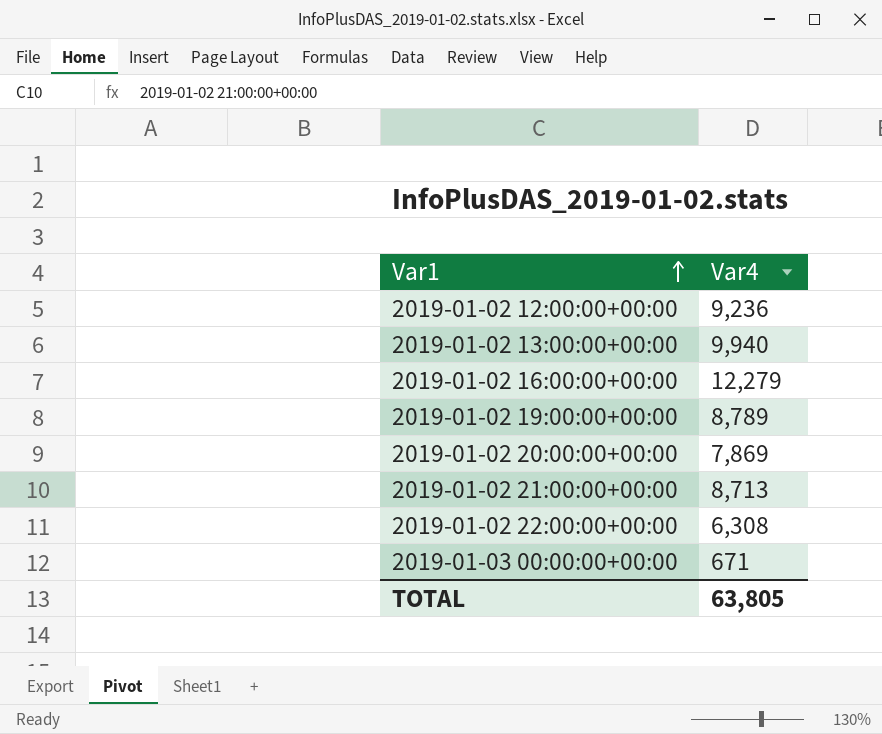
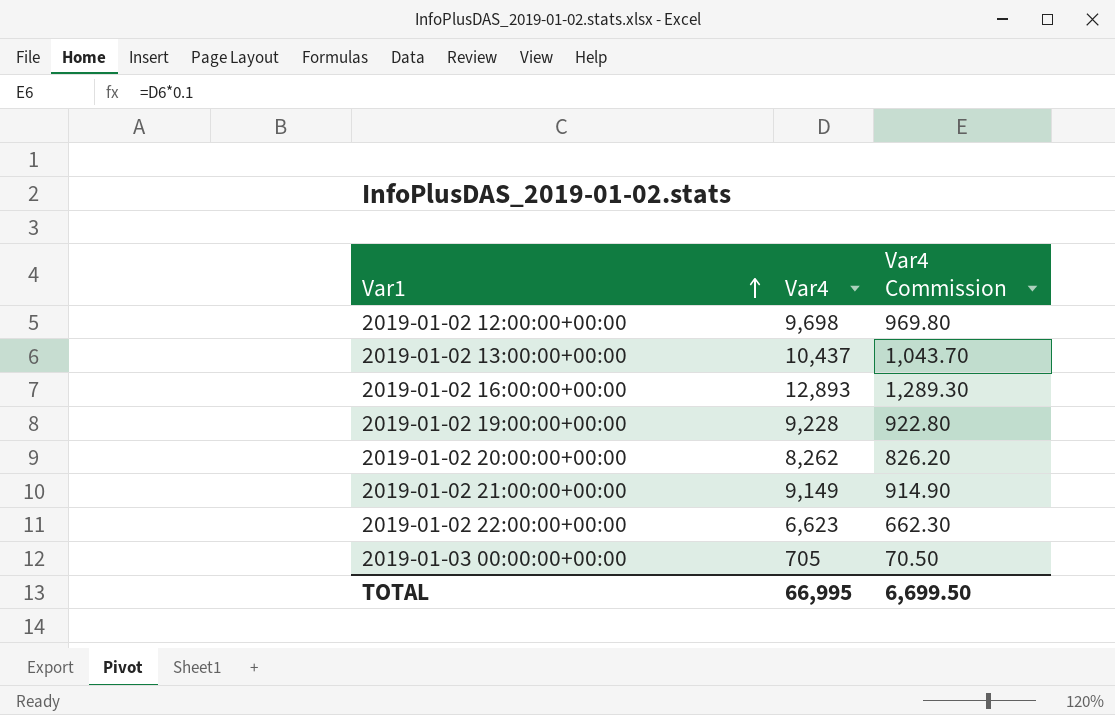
column Var4 Commission | formula: none -> [Var4] * 0.1
2019-01-02 12:00:00+00:00 | Var4: 9,236 -> 9,698
2019-01-02 13:00:00+00:00 | Var4: 9,940 -> 10,437
2019-01-02 16:00:00+00:00 | Var4: 12,279 -> 12,893
2019-01-02 19:00:00+00:00 | Var4: 8,789 -> 9,228
2019-01-02 20:00:00+00:00 | Var4: 7,869 -> 8,262
2019-01-02 21:00:00+00:00 | Var4: 8,713 -> 9,149
2019-01-02 22:00:00+00:00 | Var4: 6,308 -> 6,623
2019-01-03 00:00:00+00:00 | Var4: 671 -> 705
TOTAL | Var4: 63,805 -> 66,995

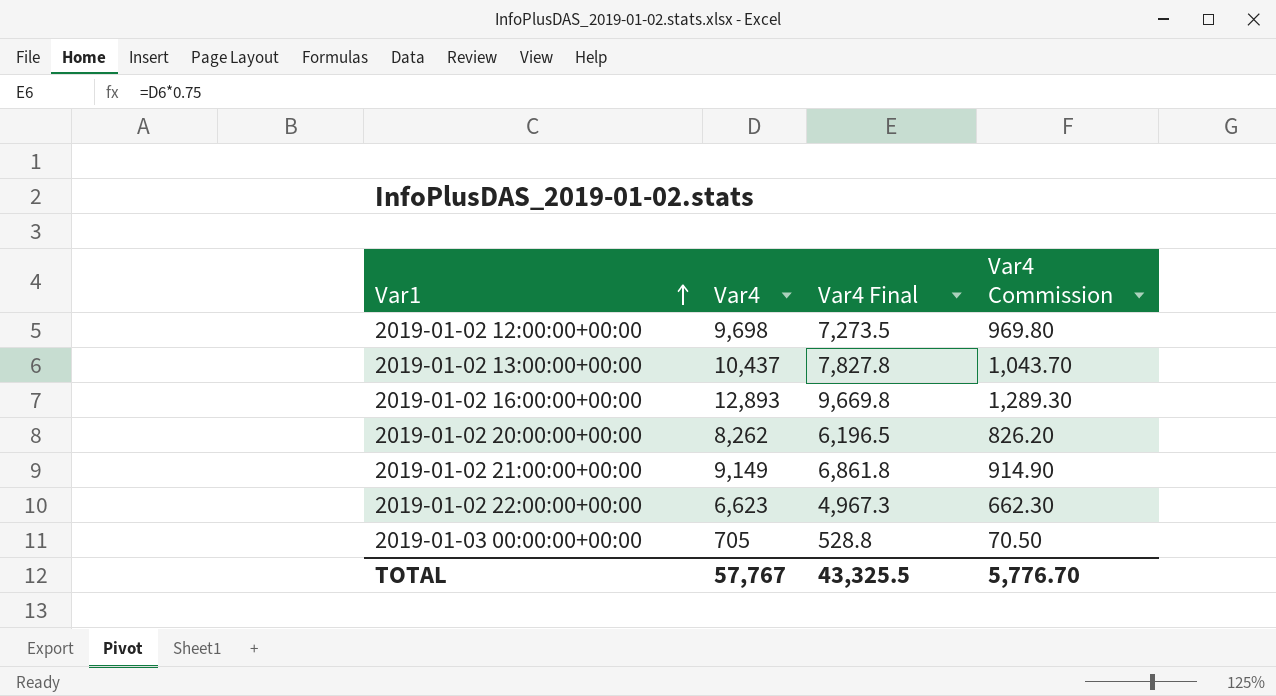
column Var4 Final | formula: none -> [Var4] * 0.75
row 2019-01-02 19:00:00+00:00: 9,228 | 922.80 -> none
TOTAL | Var4: 66,995 -> 57,767
TOTAL | Var4 Commission: 6,699.50 -> 5,776.70

